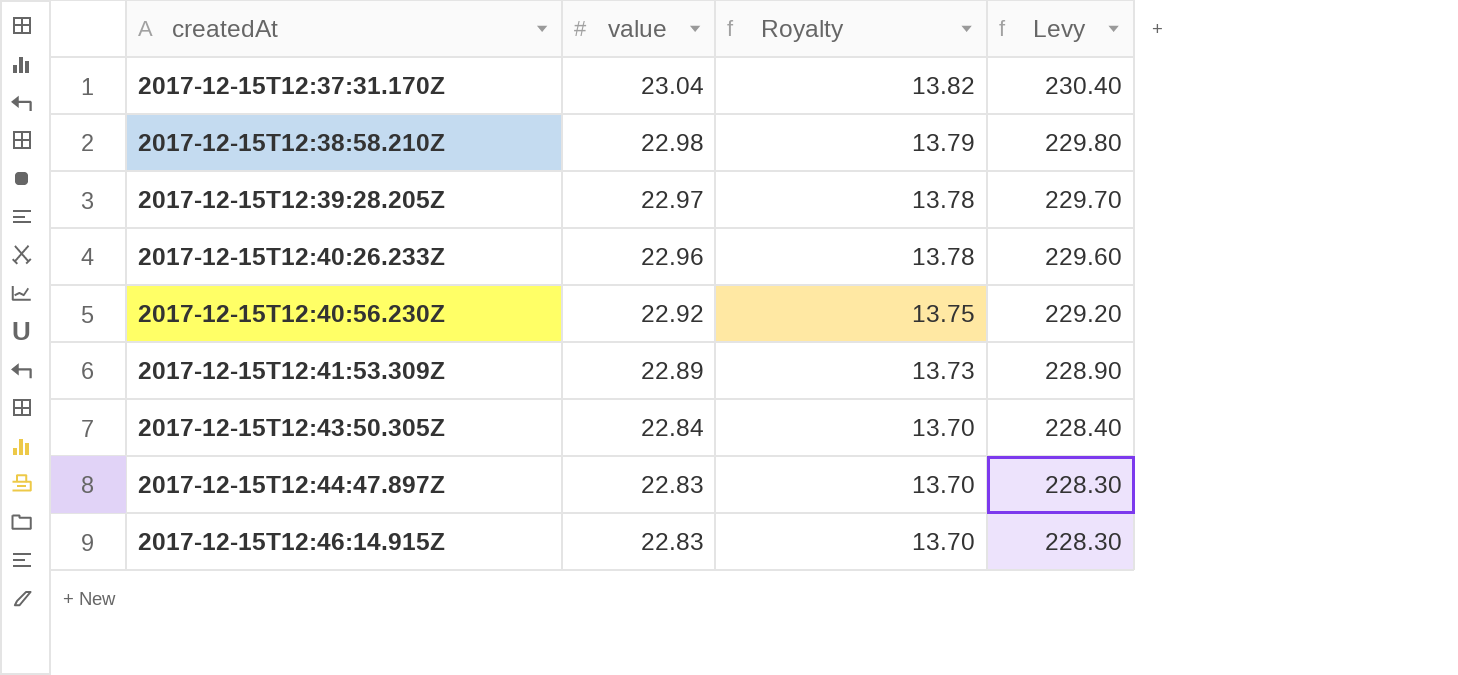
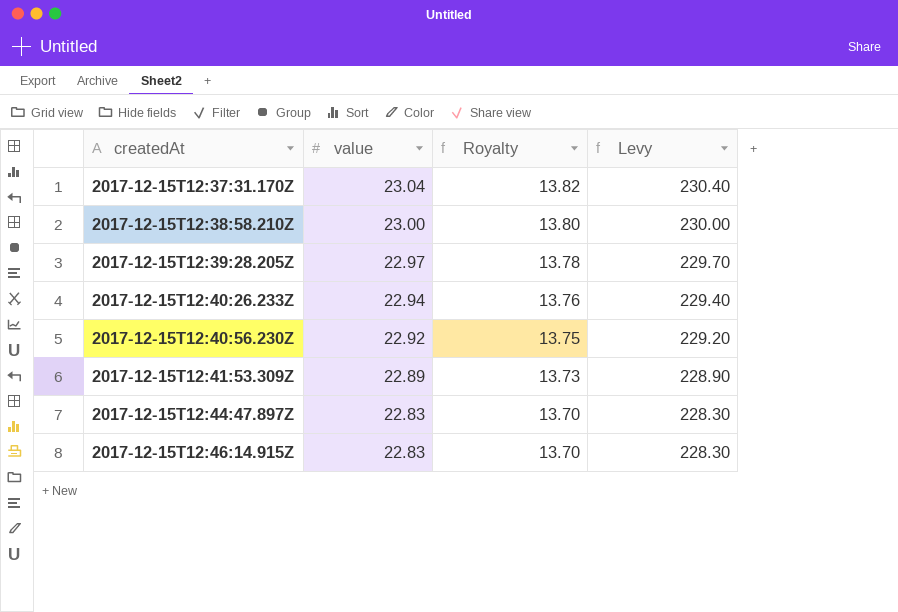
row 2017-12-15T12:43:50.305Z: 22.84 | 13.70 | 228.40 -> none
2017-12-15T12:38:58.210Z | value: 22.98 -> 23.00
2017-12-15T12:38:58.210Z | Royalty: 13.79 -> 13.80
2017-12-15T12:38:58.210Z | Levy: 229.80 -> 230.00
2017-12-15T12:40:26.233Z | value: 22.96 -> 22.94
2017-12-15T12:40:26.233Z | Royalty: 13.78 -> 13.76
2017-12-15T12:40:26.233Z | Levy: 229.60 -> 229.40

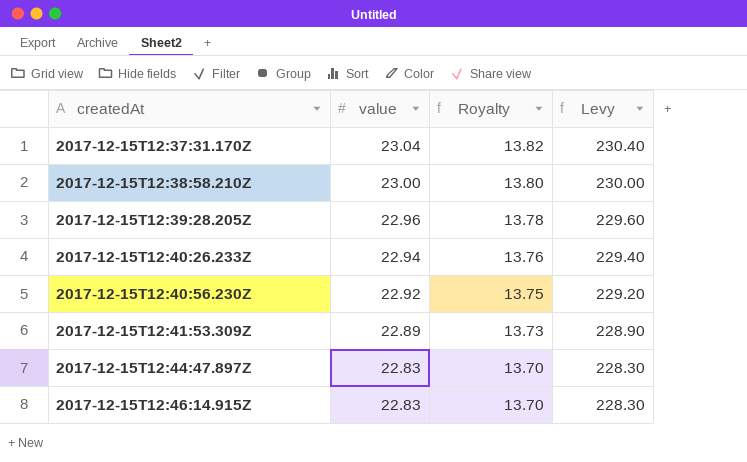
2017-12-15T12:39:28.205Z | value: 22.97 -> 22.96
2017-12-15T12:39:28.205Z | Levy: 229.70 -> 229.60

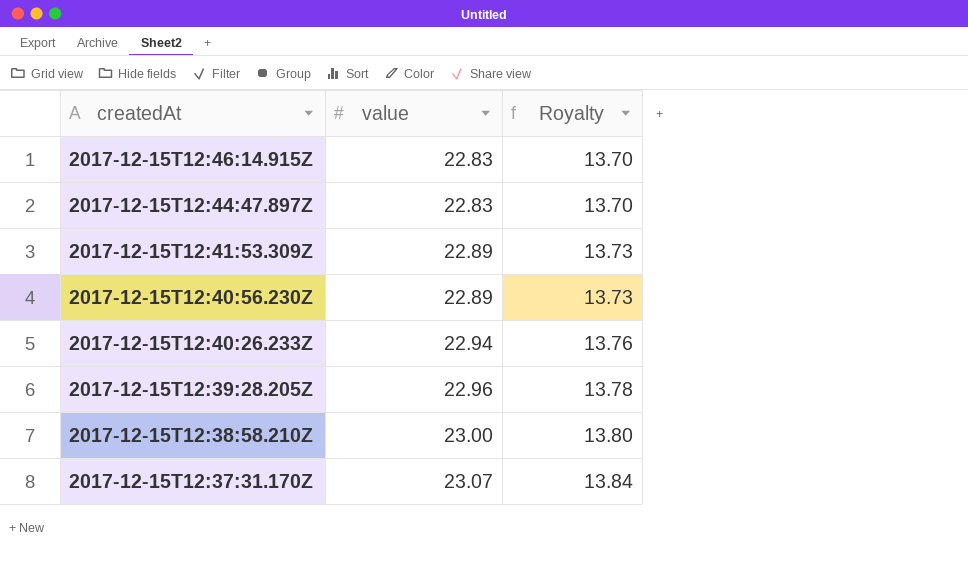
row order: createdAt ascending -> createdAt descending
column Levy | formula: [value] * 10 -> none
2017-12-15T12:40:56.230Z | value: 22.92 -> 22.89
2017-12-15T12:40:56.230Z | Royalty: 13.75 -> 13.73
2017-12-15T12:37:31.170Z | value: 23.04 -> 23.07
2017-12-15T12:37:31.170Z | Royalty: 13.82 -> 13.84

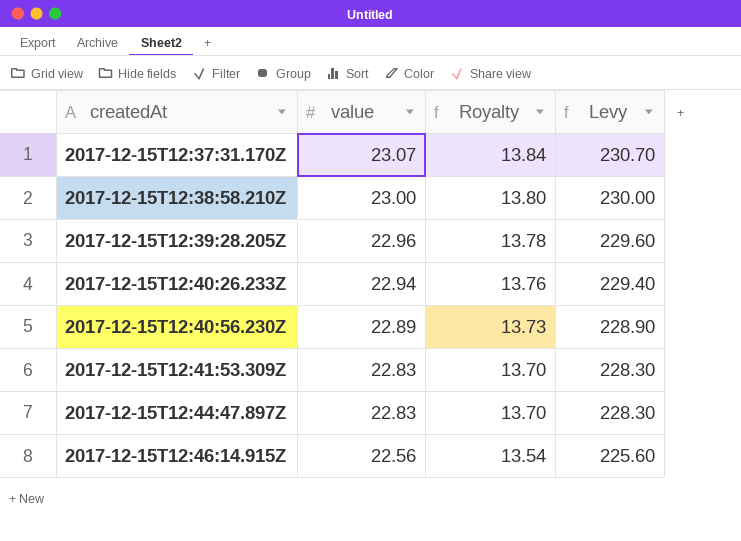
row order: createdAt descending -> createdAt ascending
column Levy | formula: none -> [value] * 10
2017-12-15T12:41:53.309Z | value: 22.89 -> 22.83
2017-12-15T12:41:53.309Z | Royalty: 13.73 -> 13.70
2017-12-15T12:46:14.915Z | value: 22.83 -> 22.56
2017-12-15T12:46:14.915Z | Royalty: 13.70 -> 13.54

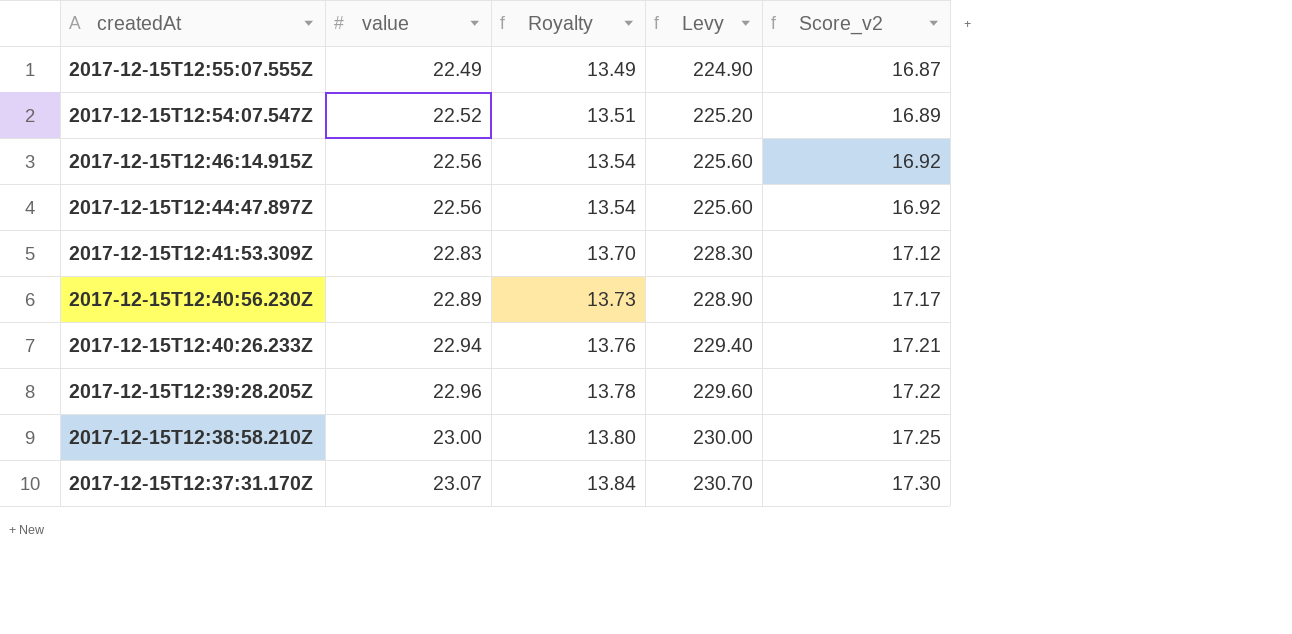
row order: createdAt ascending -> createdAt descending
column Score_v2 | formula: none -> [value] * 0.75
row 2017-12-15T12:55:07.555Z: none -> 22.49 | 13.49 | 224.90 | 16.87
row 2017-12-15T12:54:07.547Z: none -> 22.52 | 13.51 | 225.20 | 16.89
2017-12-15T12:44:47.897Z | value: 22.83 -> 22.56
2017-12-15T12:44:47.897Z | Royalty: 13.70 -> 13.54
2017-12-15T12:44:47.897Z | Levy: 228.30 -> 225.60

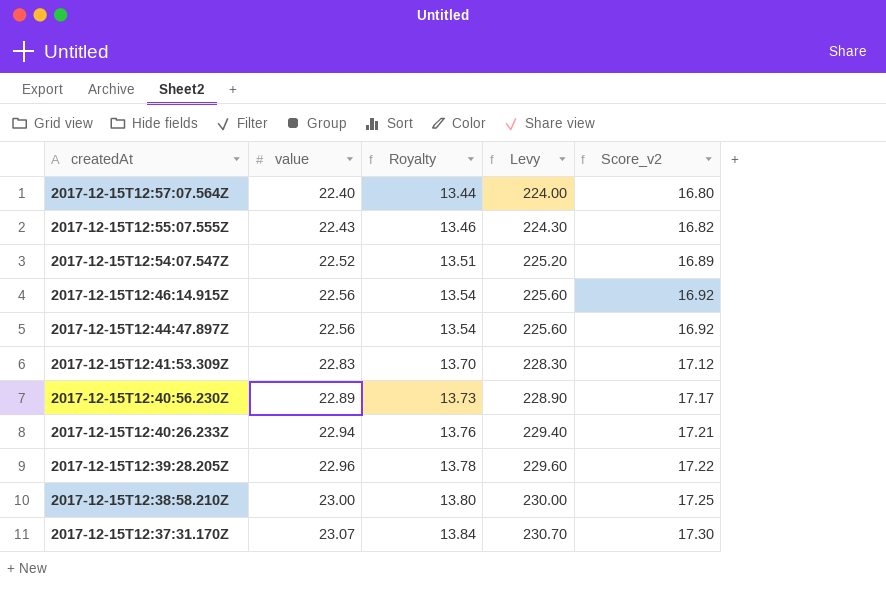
row 2017-12-15T12:57:07.564Z: none -> 22.40 | 13.44 | 224.00 | 16.80
2017-12-15T12:55:07.555Z | value: 22.49 -> 22.43
2017-12-15T12:55:07.555Z | Royalty: 13.49 -> 13.46
2017-12-15T12:55:07.555Z | Levy: 224.90 -> 224.30
2017-12-15T12:55:07.555Z | Score_v2: 16.87 -> 16.82

